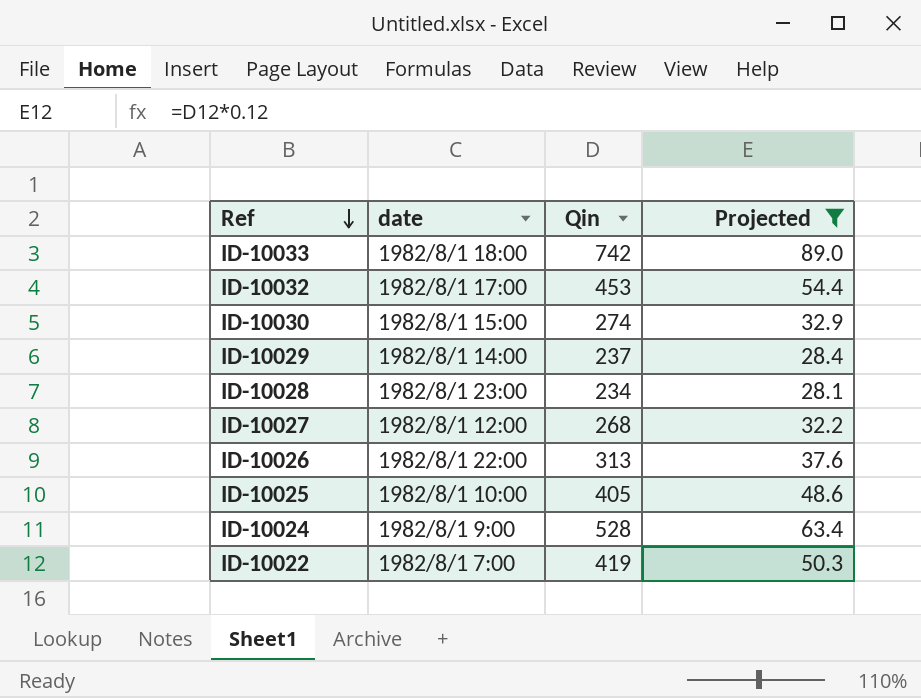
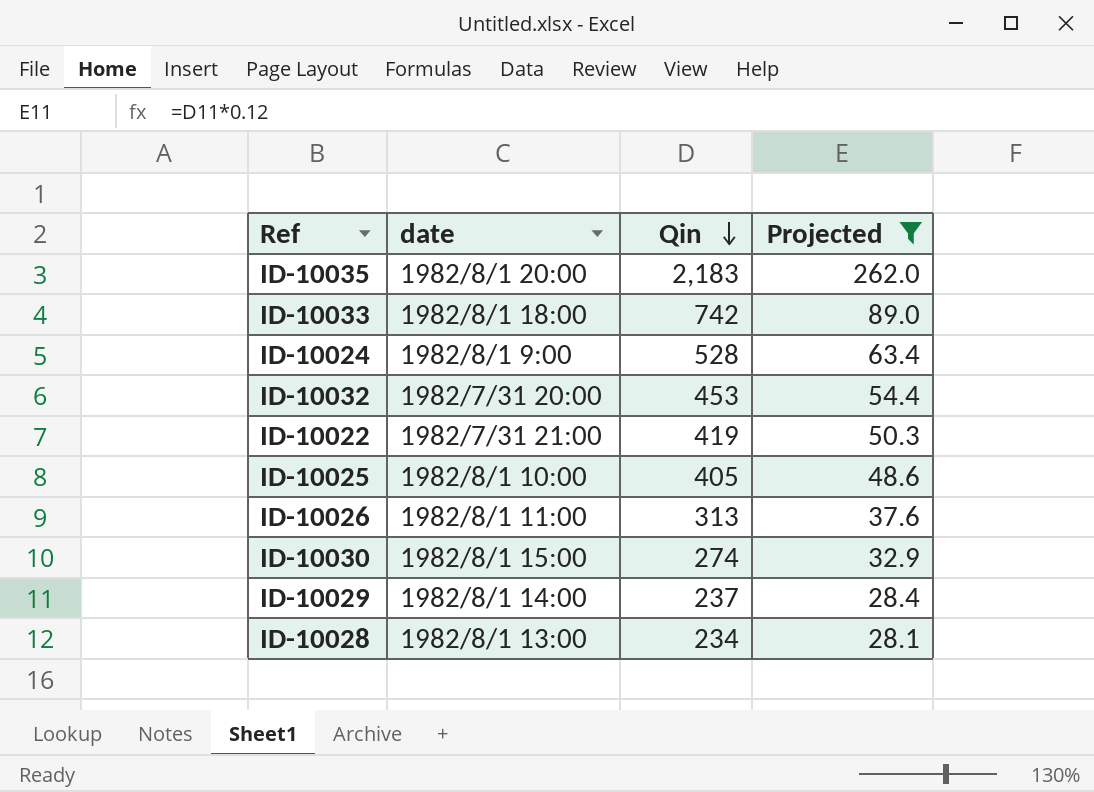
row order: Ref descending -> Qin descending
row ID-10027: 1982/8/1 12:00 | 268 | 32.2 -> none
row ID-10035: none -> 1982/8/1 20:00 | 2,183 | 262.0
ID-10032 | date: 1982/8/1 17:00 -> 1982/7/31 20:00
ID-10022 | date: 1982/8/1 7:00 -> 1982/7/31 21:00
ID-10026 | date: 1982/8/1 22:00 -> 1982/8/1 11:00
ID-10028 | date: 1982/8/1 23:00 -> 1982/8/1 13:00

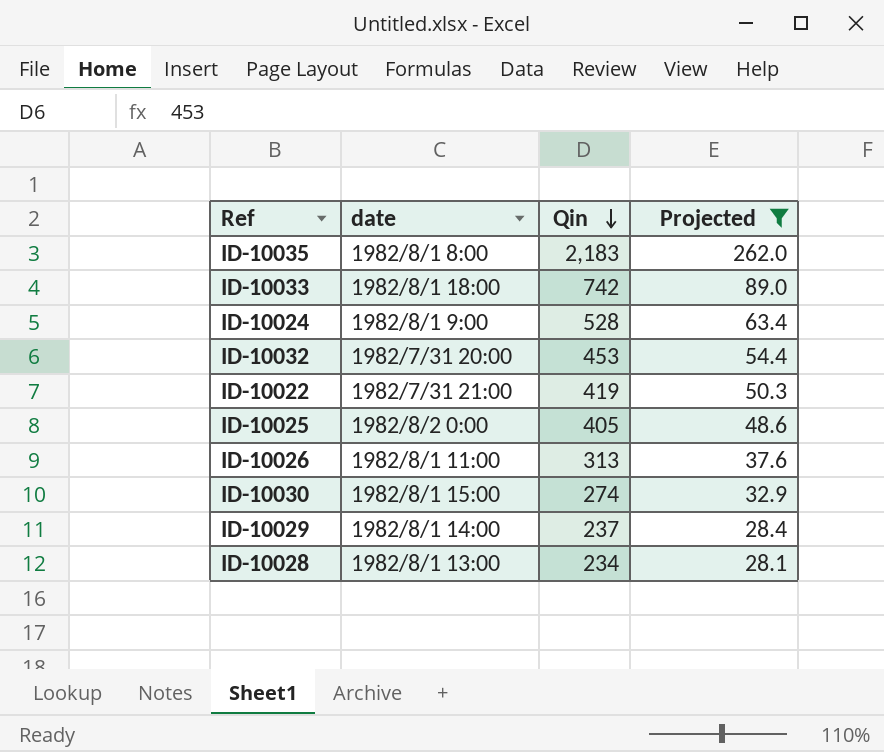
ID-10035 | date: 1982/8/1 20:00 -> 1982/8/1 8:00
ID-10025 | date: 1982/8/1 10:00 -> 1982/8/2 0:00

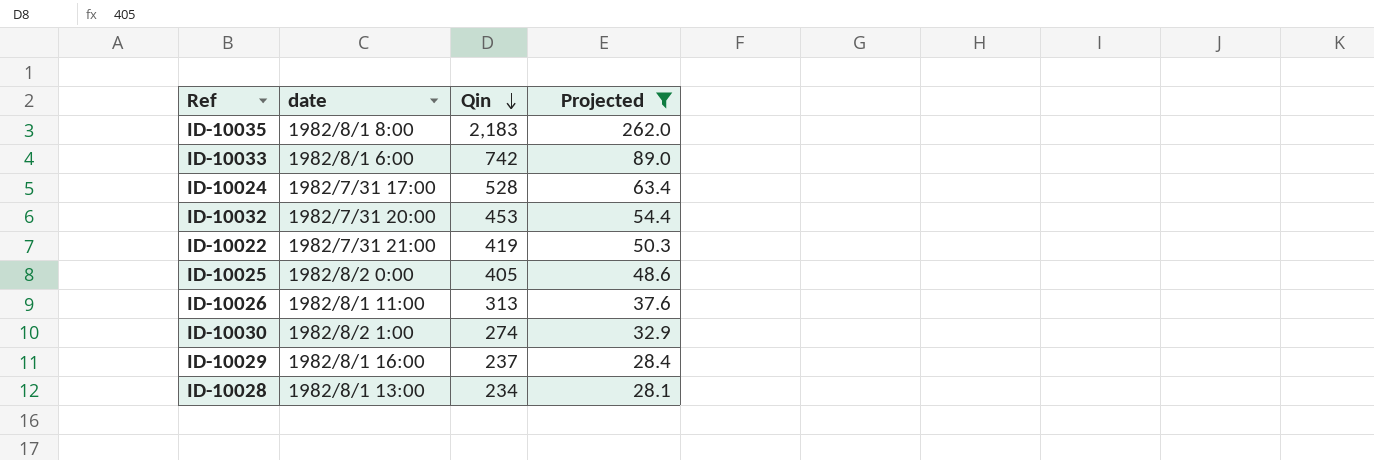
ID-10033 | date: 1982/8/1 18:00 -> 1982/8/1 6:00
ID-10024 | date: 1982/8/1 9:00 -> 1982/7/31 17:00
ID-10030 | date: 1982/8/1 15:00 -> 1982/8/2 1:00
ID-10029 | date: 1982/8/1 14:00 -> 1982/8/1 16:00

